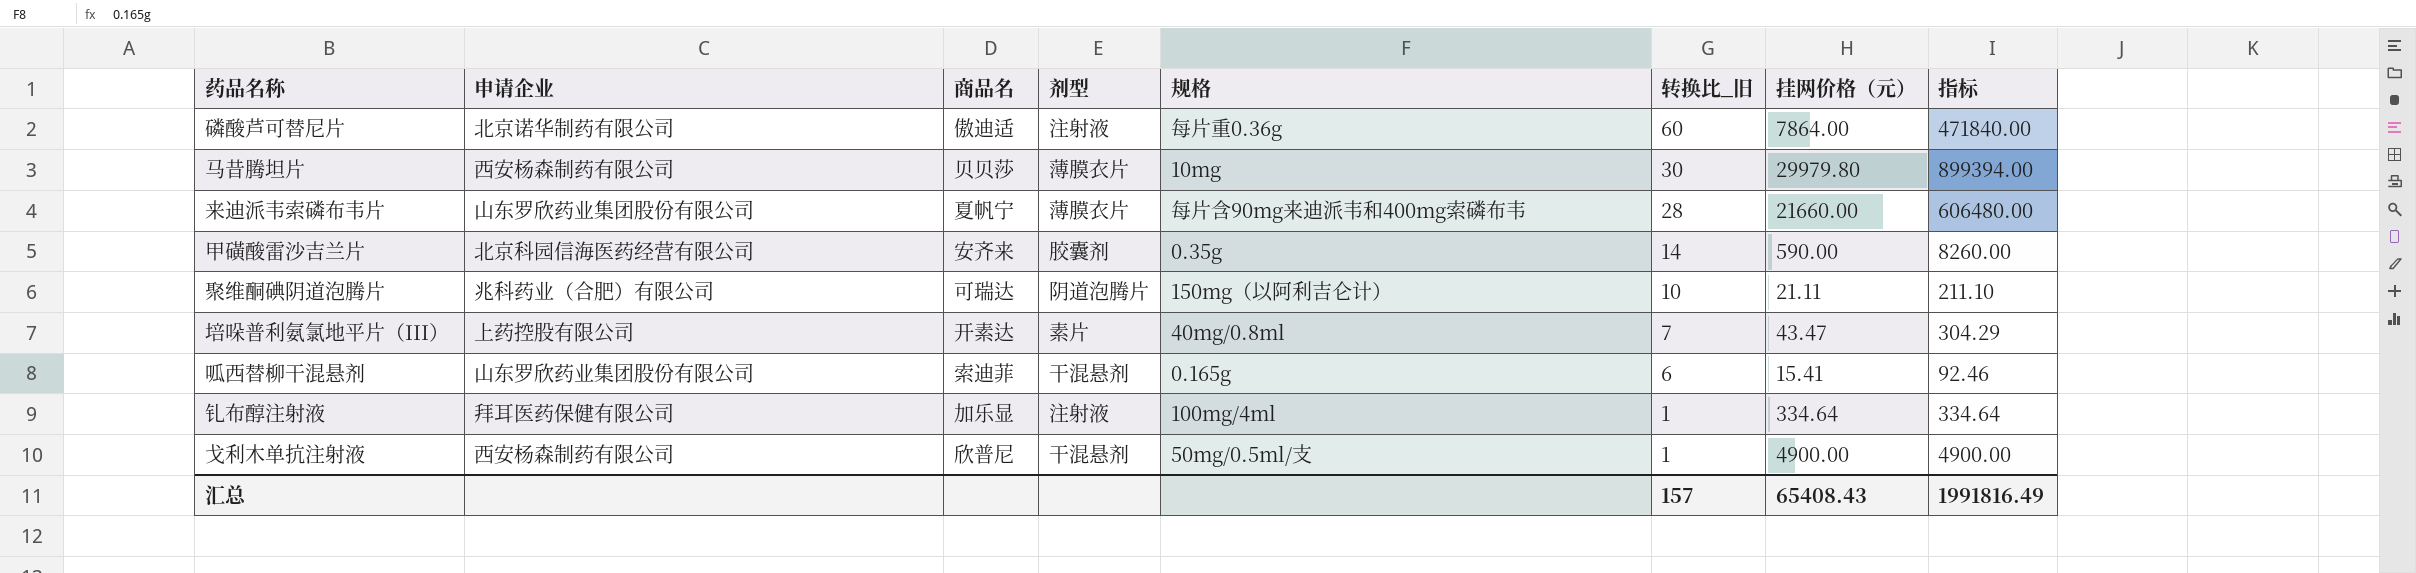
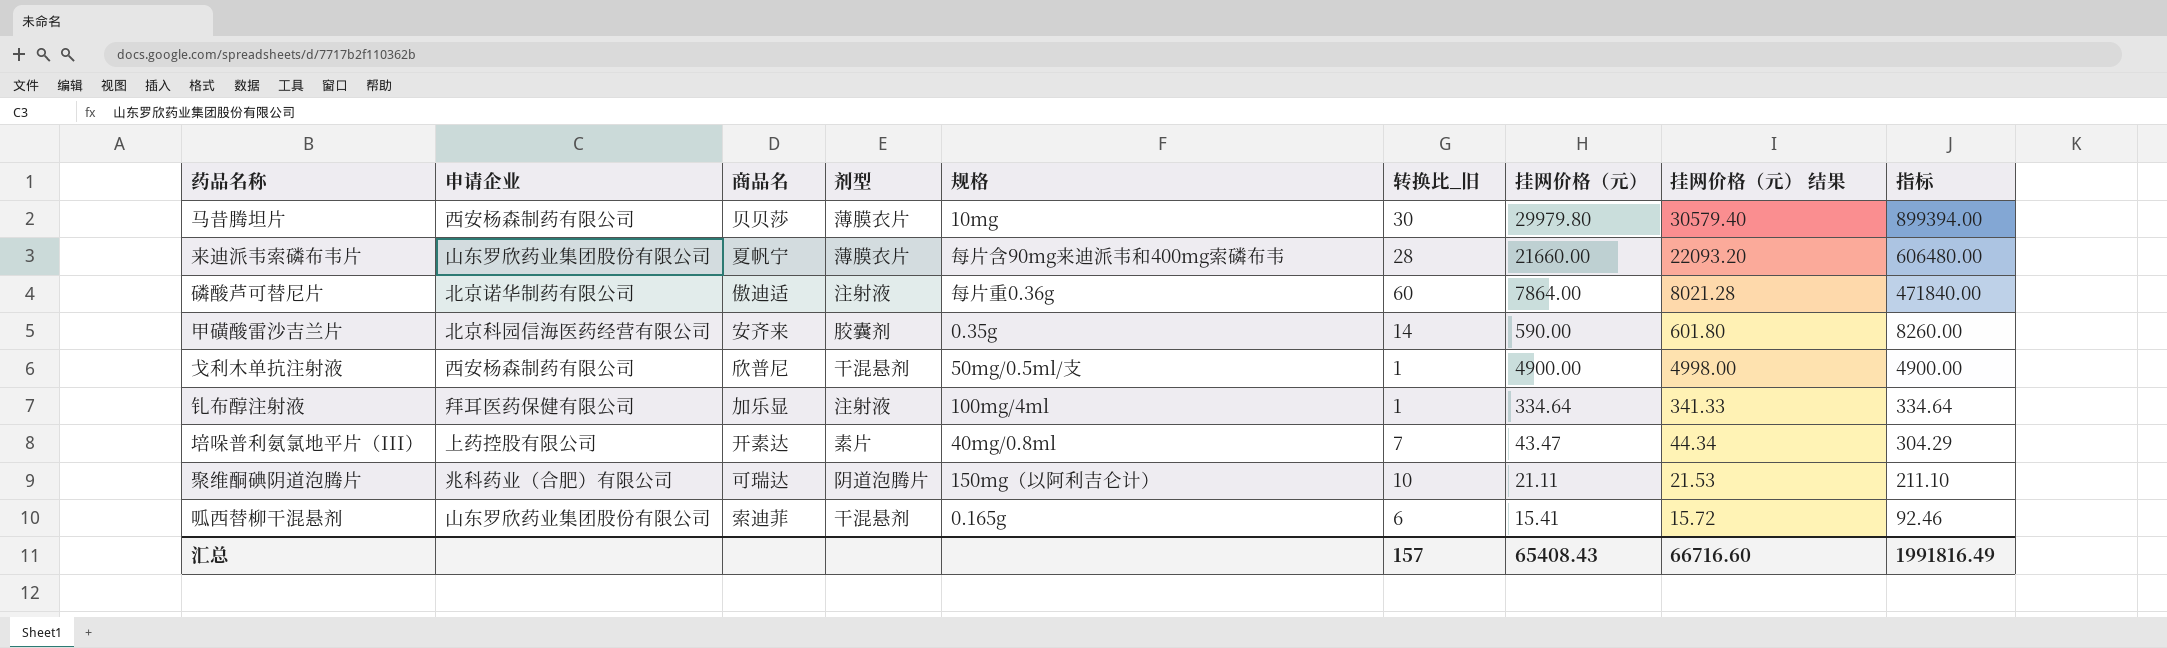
row order: 转换比_旧 descending -> 指标 descending
column 挂网价格（元） 结果 | formula: none -> [挂网价格（元）] * 1.02

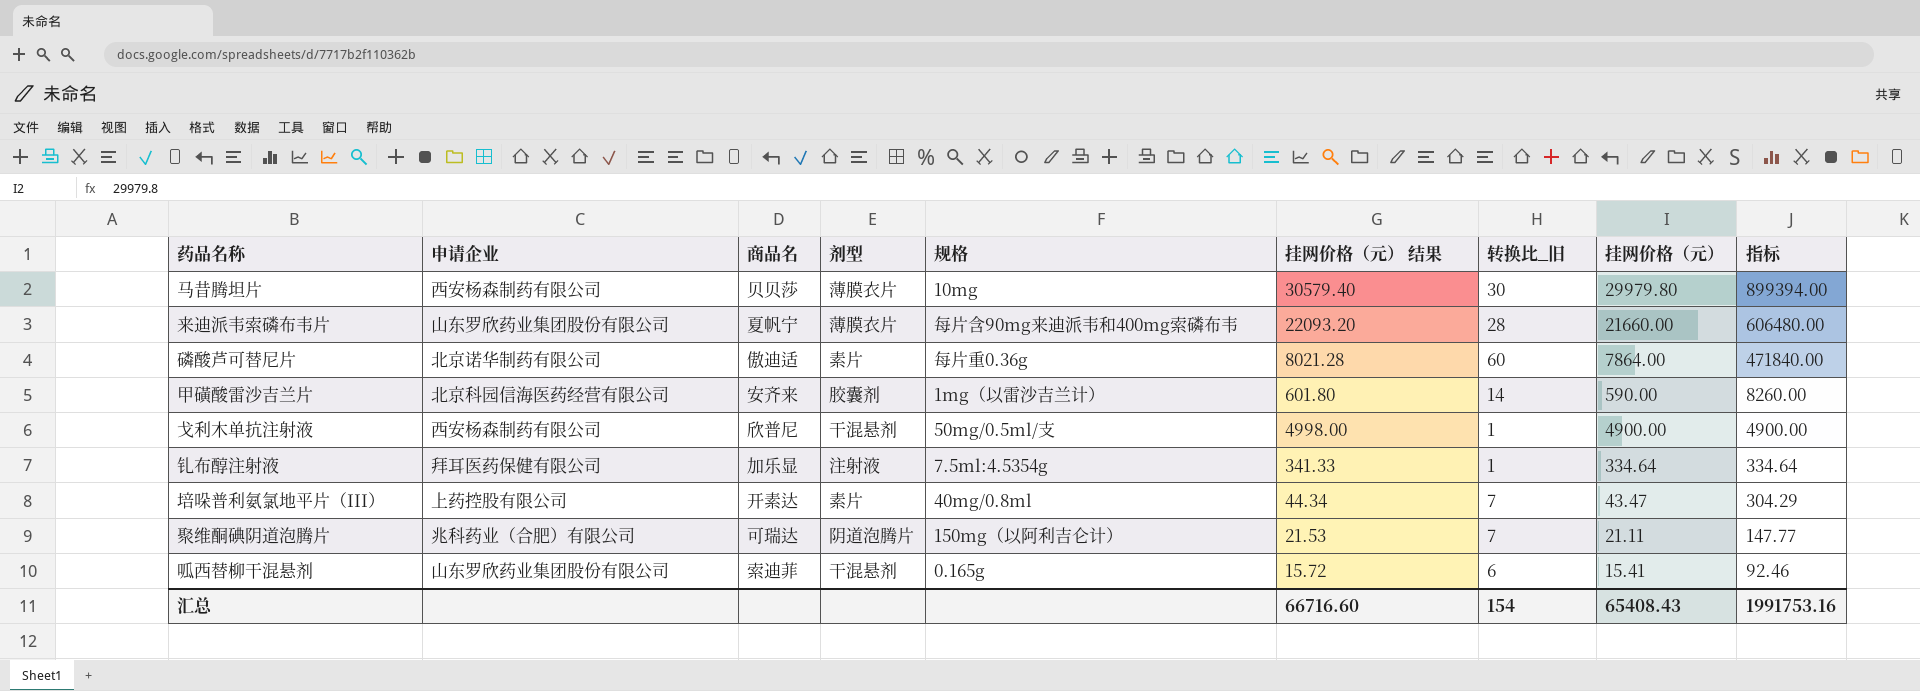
column 挂网价格（元） 结果 | position: 8 -> 6
磷酸芦可替尼片 | 剂型: 注射液 -> 素片
甲磺酸雷沙吉兰片 | 规格: 0.35g -> 1mg（以雷沙吉兰计）
钆布醇注射液 | 规格: 100mg/4ml -> 7.5ml:4.5354g
聚维酮碘阴道泡腾片 | 转换比_旧: 10 -> 7
聚维酮碘阴道泡腾片 | 指标: 211.10 -> 147.77
汇总 | 转换比_旧: 157 -> 154
汇总 | 指标: 1991816.49 -> 1991753.16

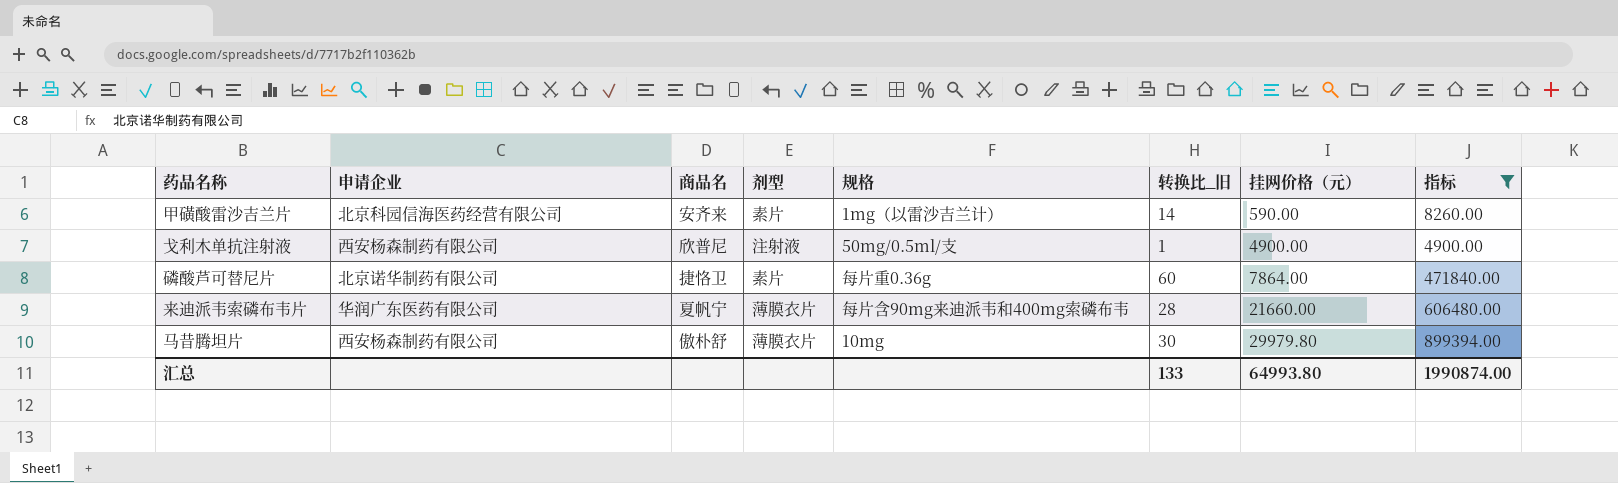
filter: none -> 指标 >= 4900.00
row order: 指标 descending -> 挂网价格（元） ascending
column 挂网价格（元） 结果 | formula: [挂网价格（元）] * 1.02 -> none
甲磺酸雷沙吉兰片 | 剂型: 胶囊剂 -> 素片
戈利木单抗注射液 | 剂型: 干混悬剂 -> 注射液
磷酸芦可替尼片 | 商品名: 傲迪适 -> 捷恪卫
来迪派韦索磷布韦片 | 申请企业: 山东罗欣药业集团股份有限公司 -> 华润广东医药有限公司
马昔腾坦片 | 商品名: 贝贝莎 -> 傲朴舒
汇总 | 转换比_旧: 154 -> 133
汇总 | 挂网价格（元）: 65408.43 -> 64993.80
汇总 | 指标: 1991753.16 -> 1990874.00

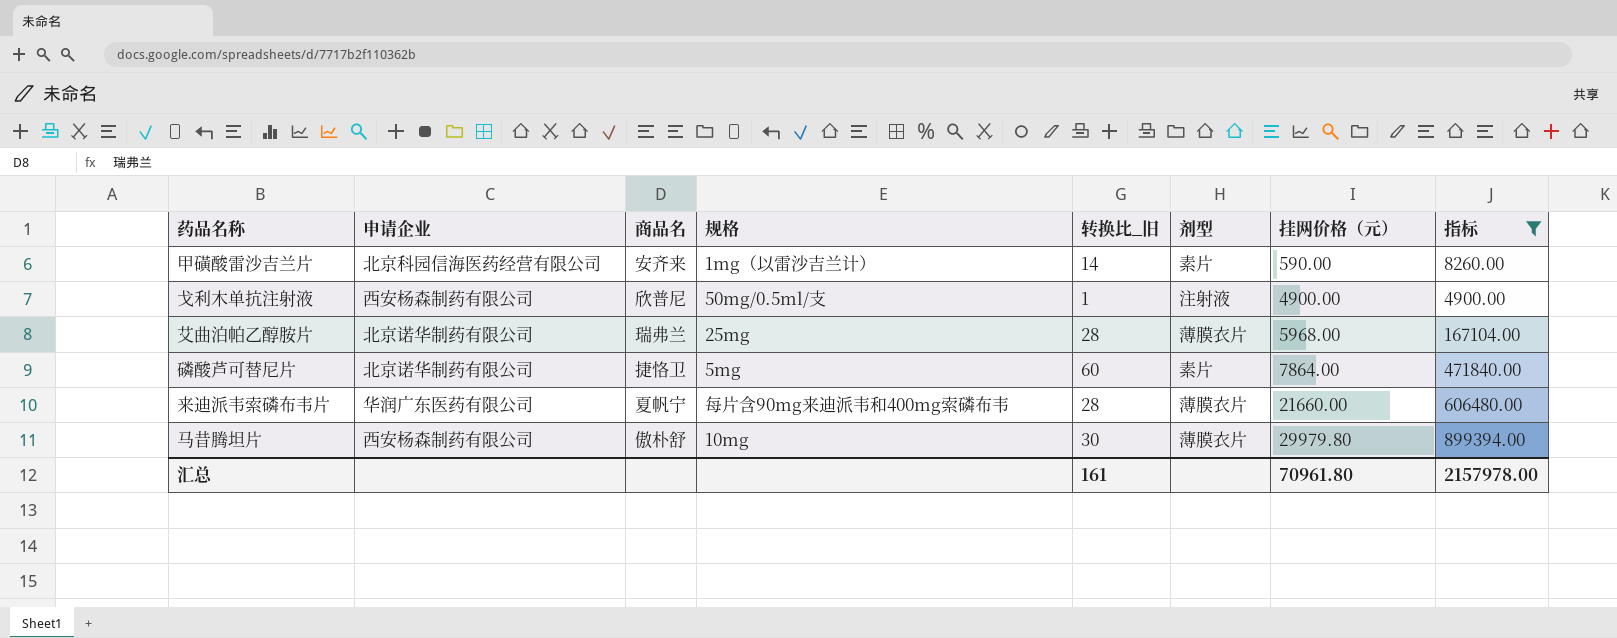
column 剂型 | position: 4 -> 6
row 艾曲泊帕乙醇胺片: none -> 北京诺华制药有限公司 | 瑞弗兰 | 25mg | 28 | 薄膜衣片 | 5968.00 | 167104.00
磷酸芦可替尼片 | 规格: 每片重0.36g -> 5mg
汇总 | 转换比_旧: 133 -> 161
汇总 | 挂网价格（元）: 64993.80 -> 70961.80
汇总 | 指标: 1990874.00 -> 2157978.00

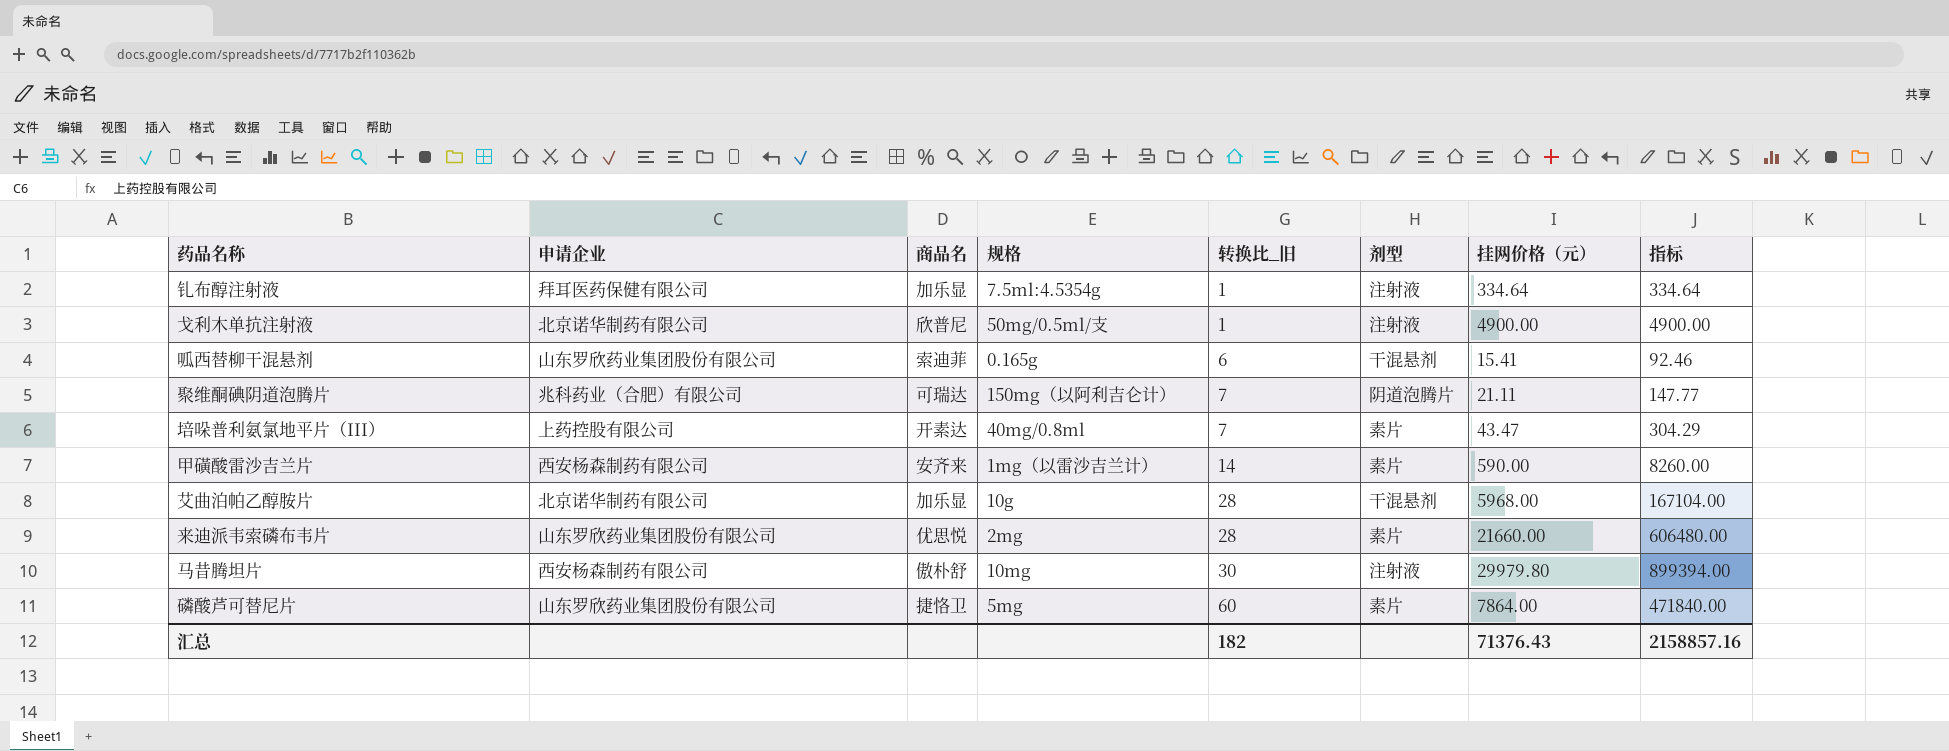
filter: 指标 >= 4900.00 -> none
row order: 挂网价格（元） ascending -> 转换比_旧 ascending
戈利木单抗注射液 | 申请企业: 西安杨森制药有限公司 -> 北京诺华制药有限公司
甲磺酸雷沙吉兰片 | 申请企业: 北京科园信海医药经营有限公司 -> 西安杨森制药有限公司
艾曲泊帕乙醇胺片 | 商品名: 瑞弗兰 -> 加乐显
艾曲泊帕乙醇胺片 | 规格: 25mg -> 10g
艾曲泊帕乙醇胺片 | 剂型: 薄膜衣片 -> 干混悬剂
来迪派韦索磷布韦片 | 申请企业: 华润广东医药有限公司 -> 山东罗欣药业集团股份有限公司
来迪派韦索磷布韦片 | 商品名: 夏帆宁 -> 优思悦
来迪派韦索磷布韦片 | 规格: 每片含90mg来迪派韦和400mg索磷布韦 -> 2mg
来迪派韦索磷布韦片 | 剂型: 薄膜衣片 -> 素片
马昔腾坦片 | 剂型: 薄膜衣片 -> 注射液
磷酸芦可替尼片 | 申请企业: 北京诺华制药有限公司 -> 山东罗欣药业集团股份有限公司
汇总 | 转换比_旧: 161 -> 182
汇总 | 挂网价格（元）: 70961.80 -> 71376.43
汇总 | 指标: 2157978.00 -> 2158857.16

